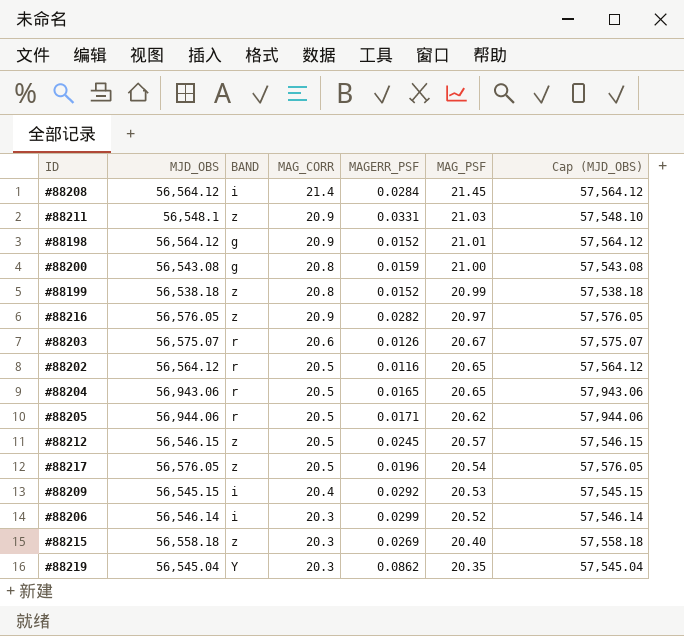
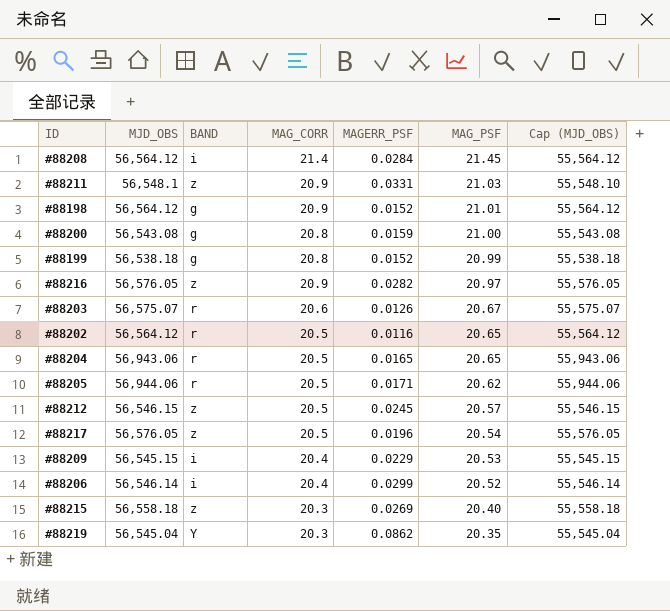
column Cap (MJD_OBS) | formula: [MJD_OBS] + 1000 -> [MJD_OBS] - 1000
#88199 | BAND: z -> g
#88209 | MAGERR_PSF: 0.0292 -> 0.0229
#88206 | MAG_CORR: 20.3 -> 20.4

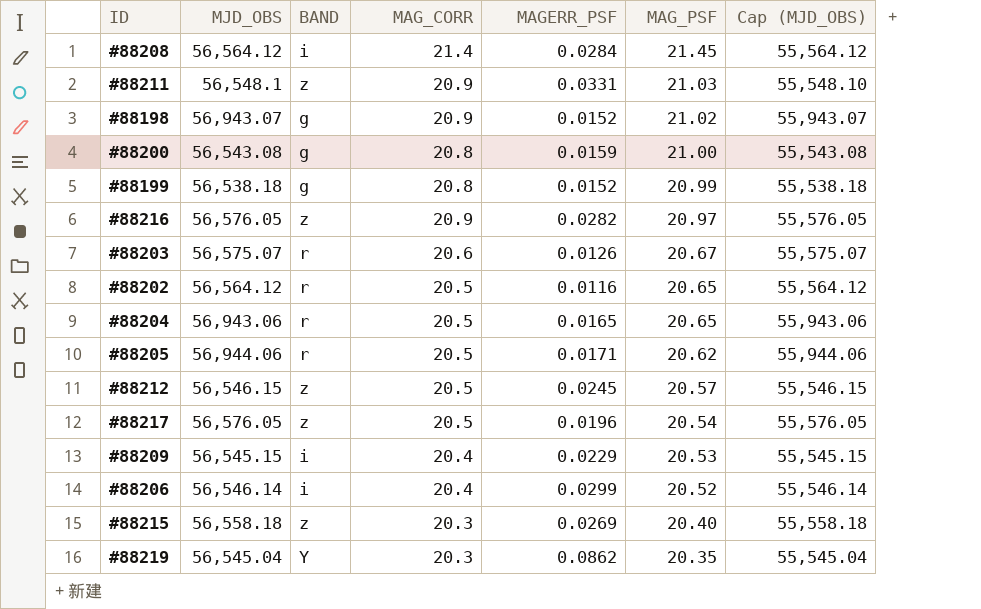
#88198 | MJD_OBS: 56,564.12 -> 56,943.07
#88198 | MAG_PSF: 21.01 -> 21.02
#88198 | Cap (MJD_OBS): 55,564.12 -> 55,943.07

